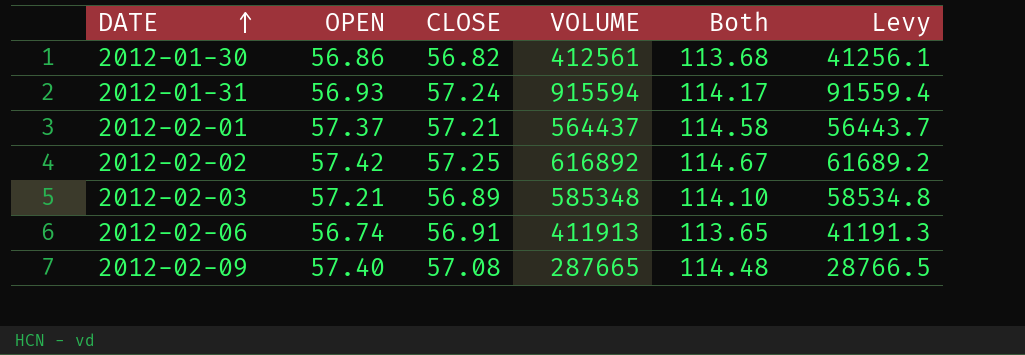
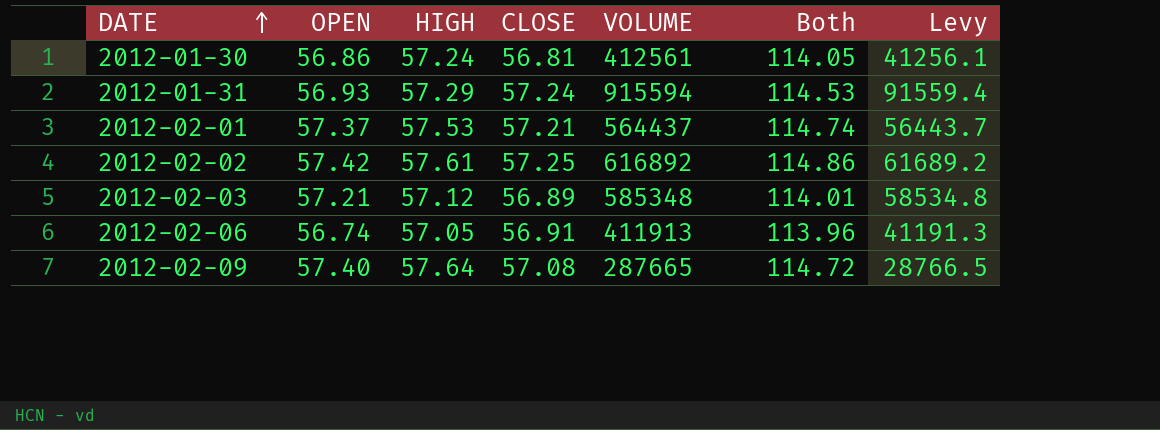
column HIGH | position: none -> 3
column Both | formula: [OPEN] + [CLOSE] -> [HIGH] + [CLOSE]
2012-01-30 | CLOSE: 56.82 -> 56.81

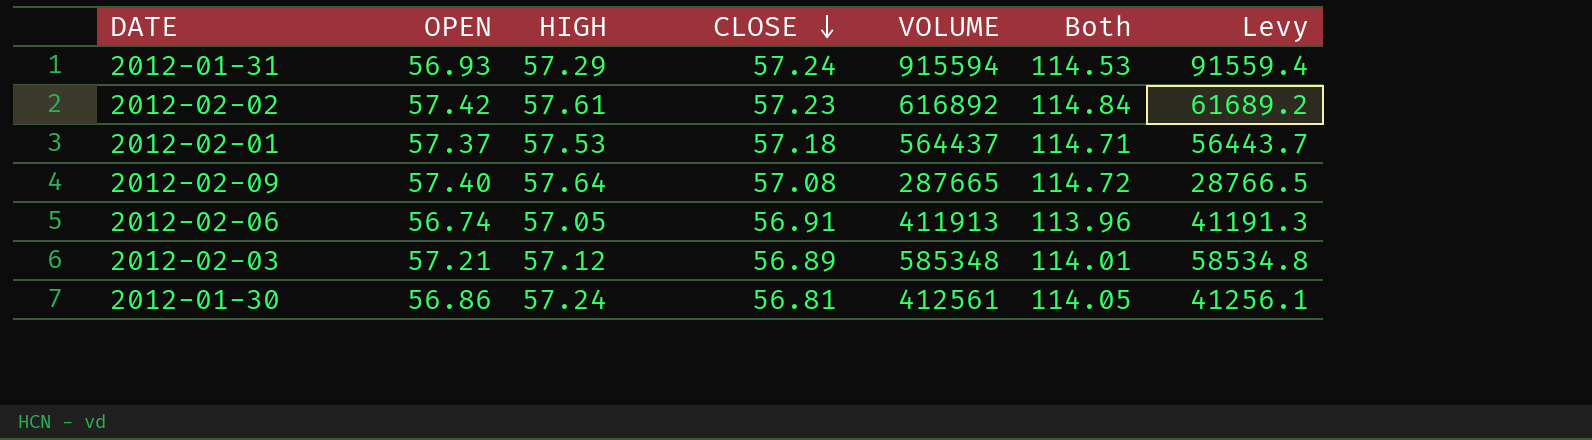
row order: DATE ascending -> CLOSE descending
2012-02-02 | CLOSE: 57.25 -> 57.23
2012-02-02 | Both: 114.86 -> 114.84
2012-02-01 | CLOSE: 57.21 -> 57.18
2012-02-01 | Both: 114.74 -> 114.71

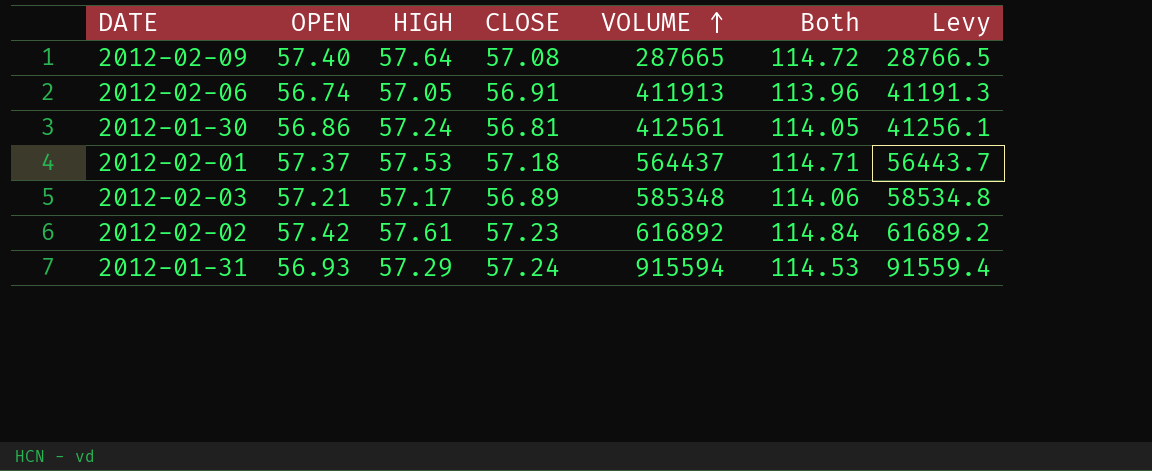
row order: CLOSE descending -> VOLUME ascending
2012-02-03 | HIGH: 57.12 -> 57.17
2012-02-03 | Both: 114.01 -> 114.06

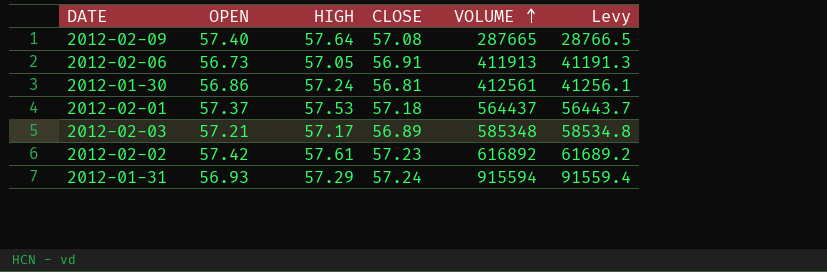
column Both | formula: [HIGH] + [CLOSE] -> none
2012-02-06 | OPEN: 56.74 -> 56.73

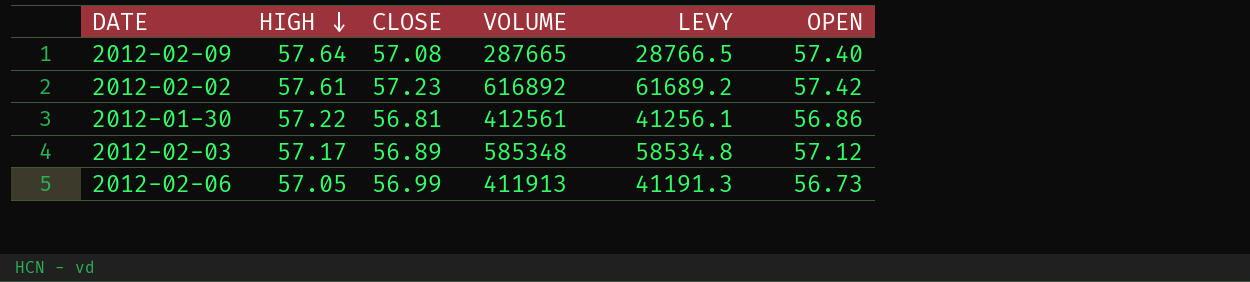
row order: VOLUME ascending -> HIGH descending
column name: Levy -> LEVY
column OPEN | position: 2 -> 6
row 2012-02-01: 57.37 | 57.53 | 57.18 | 564437 | 56443.7 -> none
row 2012-01-31: 56.93 | 57.29 | 57.24 | 915594 | 91559.4 -> none
2012-01-30 | HIGH: 57.24 -> 57.22
2012-02-03 | OPEN: 57.21 -> 57.12
2012-02-06 | CLOSE: 56.91 -> 56.99

